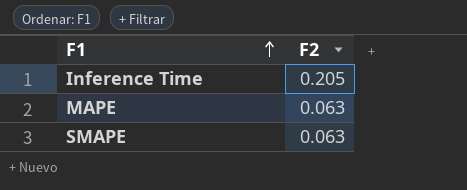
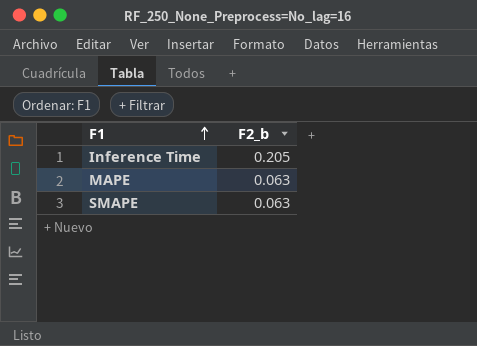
column name: F2 -> F2_b

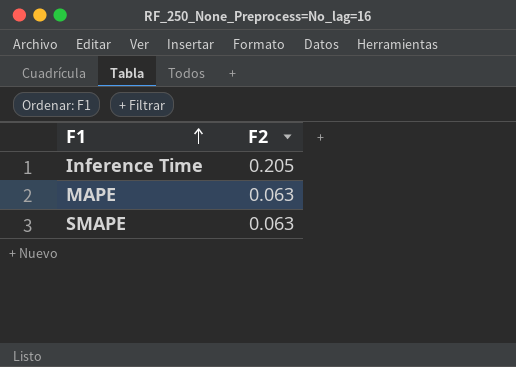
column name: F2_b -> F2

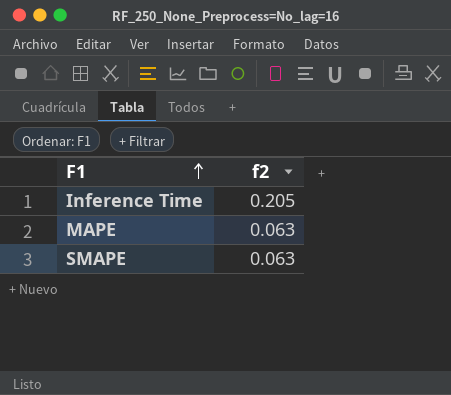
column name: F2 -> f2

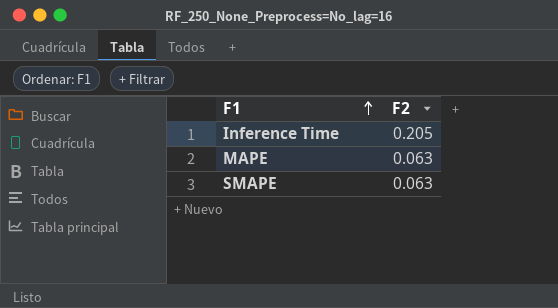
column name: f2 -> F2

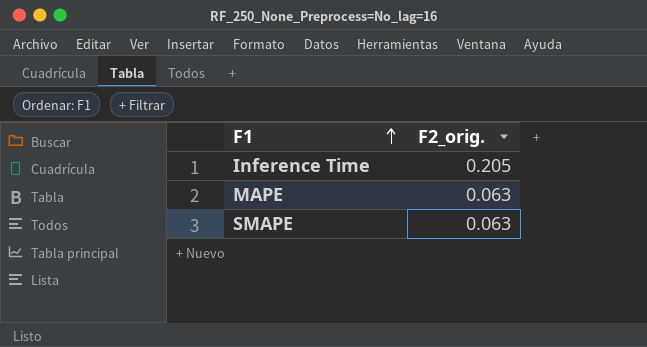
column name: F2 -> F2_orig.

